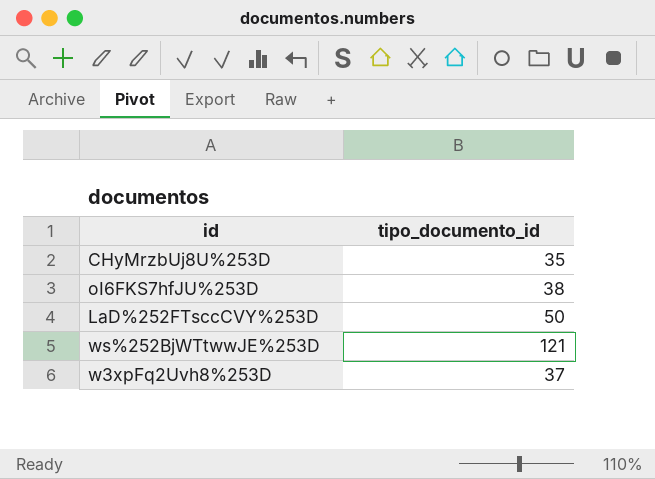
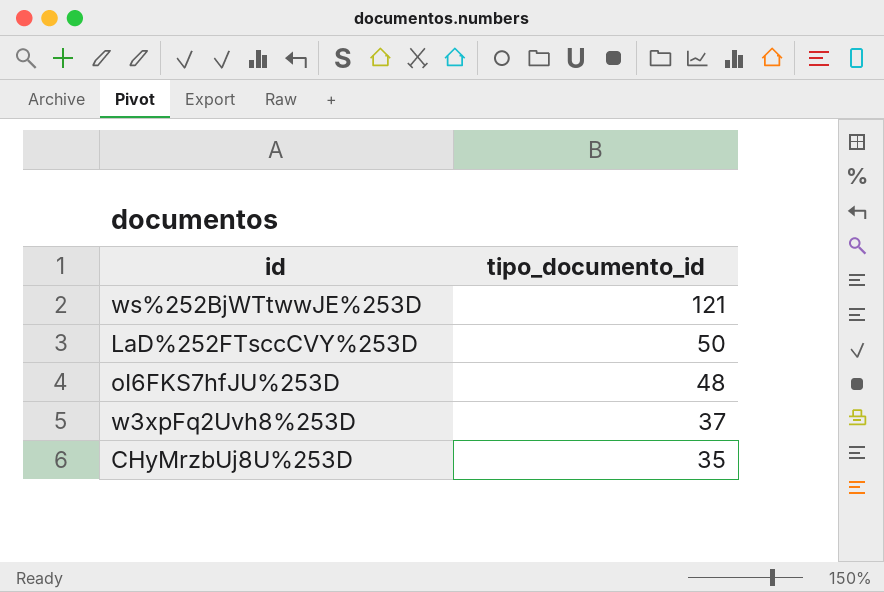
row order: none -> tipo_documento_id descending
oI6FKS7hfJU%253D | tipo_documento_id: 38 -> 48

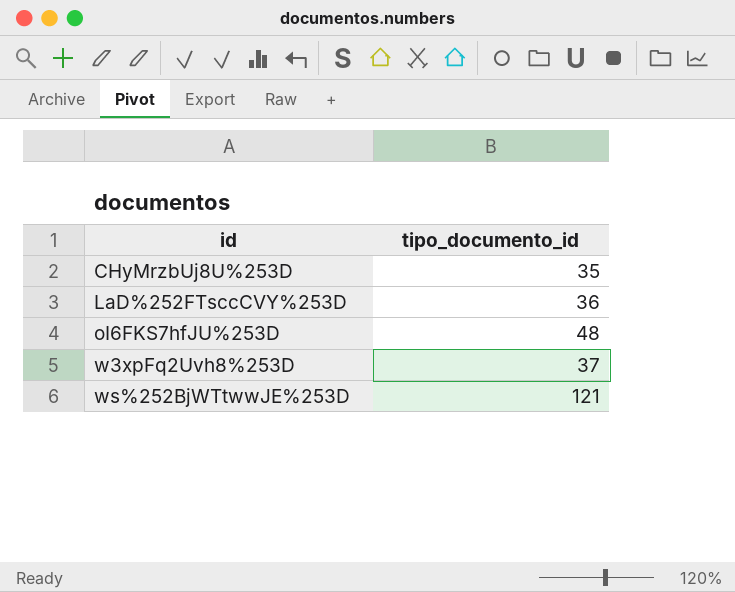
row order: tipo_documento_id descending -> id ascending
LaD%252FTsccCVY%253D | tipo_documento_id: 50 -> 36

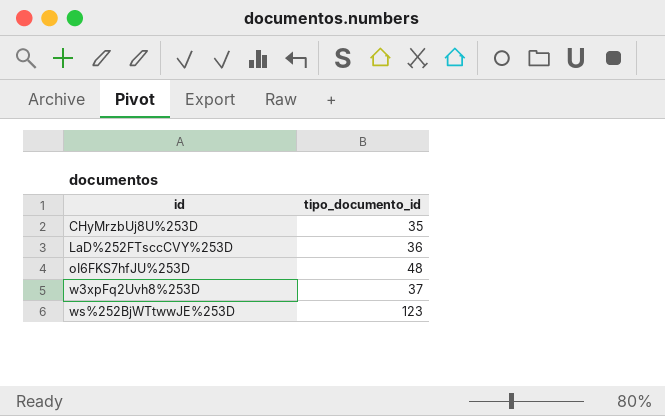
ws%252BjWTtwwJE%253D | tipo_documento_id: 121 -> 123

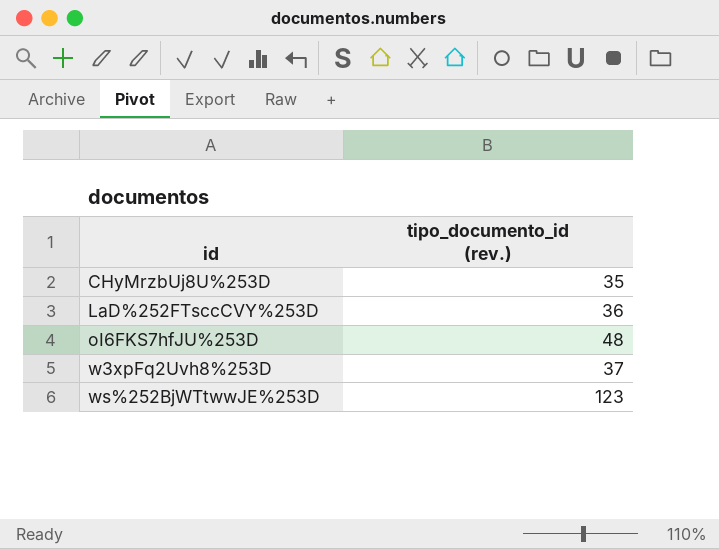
column name: tipo_documento_id -> tipo_documento_id (rev.)

